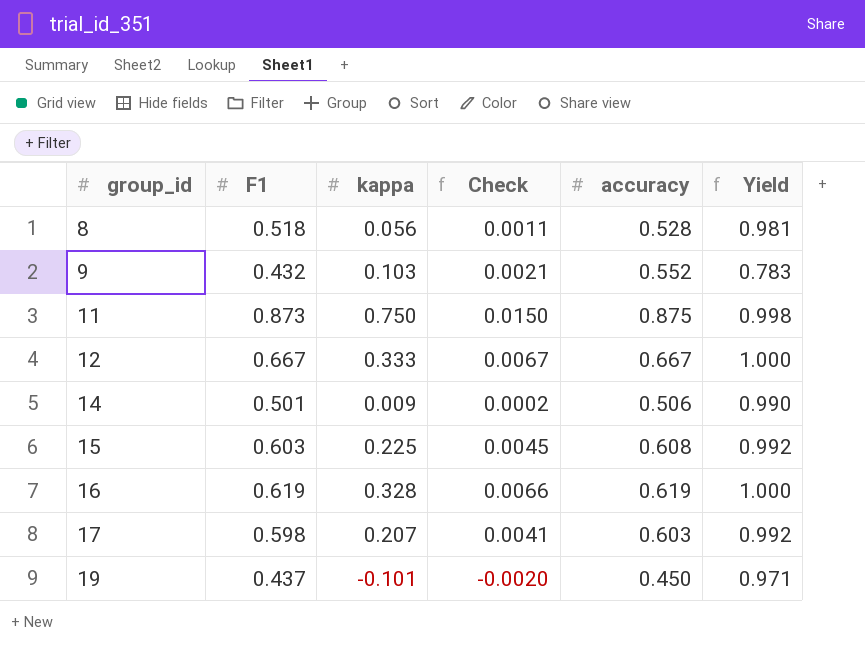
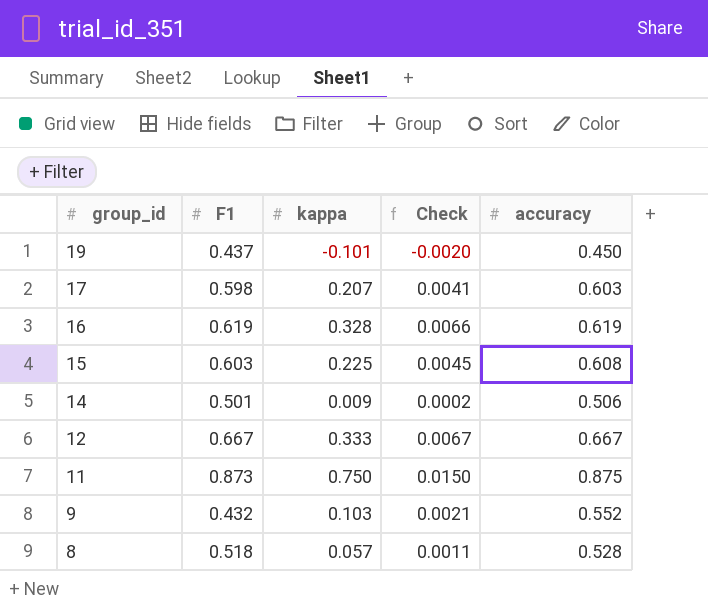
row order: group_id ascending -> group_id descending
column Yield | formula: [F1] / [accuracy] -> none
8 | kappa: 0.056 -> 0.057

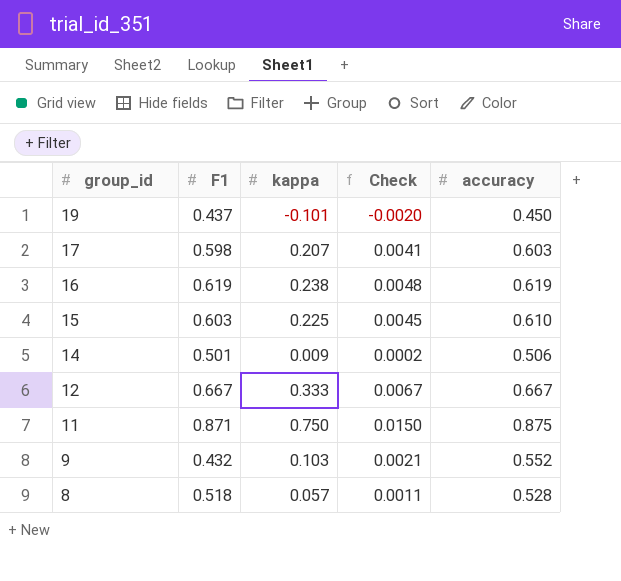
16 | kappa: 0.328 -> 0.238
16 | Check: 0.0066 -> 0.0048
15 | accuracy: 0.608 -> 0.610
11 | F1: 0.873 -> 0.871

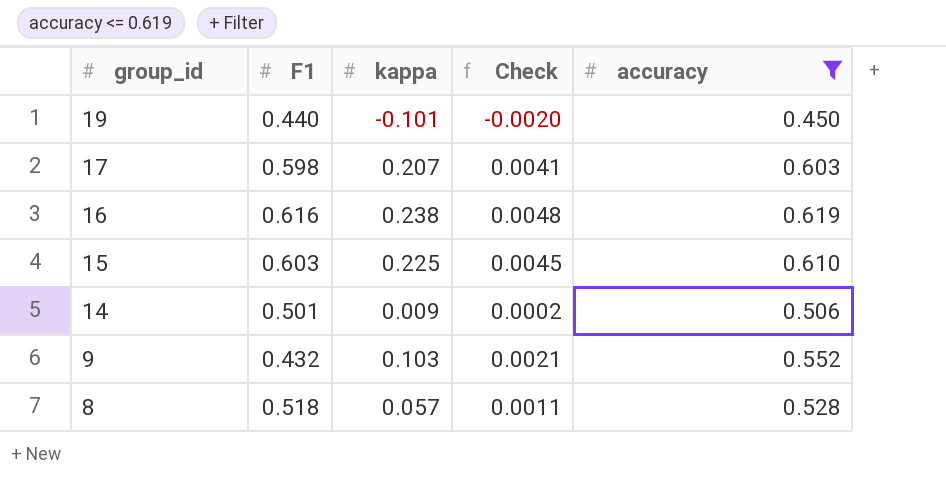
filter: none -> accuracy <= 0.619
19 | F1: 0.437 -> 0.440
16 | F1: 0.619 -> 0.616

